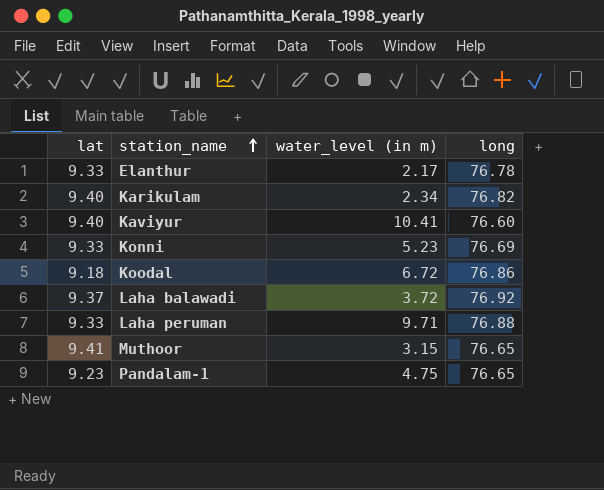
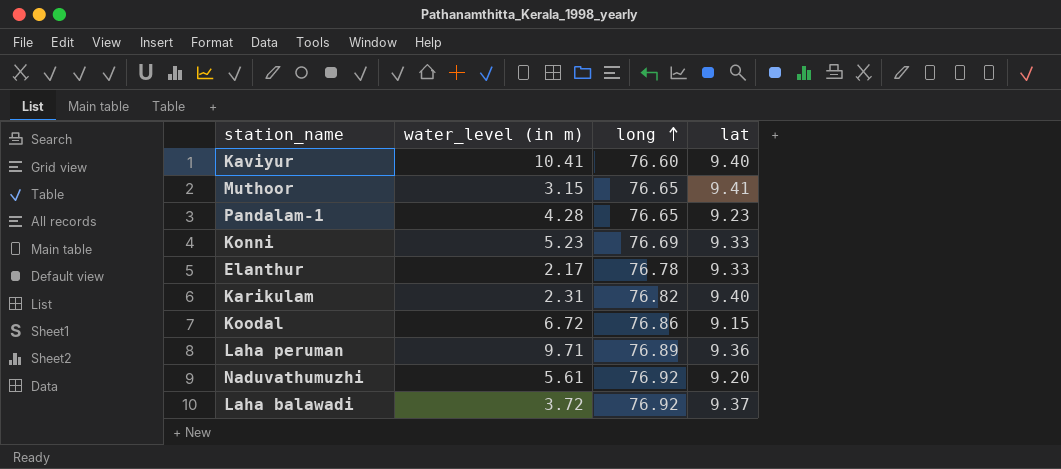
row order: station_name ascending -> long ascending
column lat | position: 1 -> 4
Pandalam-1 | water_level (in m): 4.75 -> 4.28
Karikulam | water_level (in m): 2.34 -> 2.31
Koodal | lat: 9.18 -> 9.15
Laha peruman | long: 76.88 -> 76.89
Laha peruman | lat: 9.33 -> 9.36
row Naduvathumuzhi: none -> 5.61 | 76.92 | 9.20

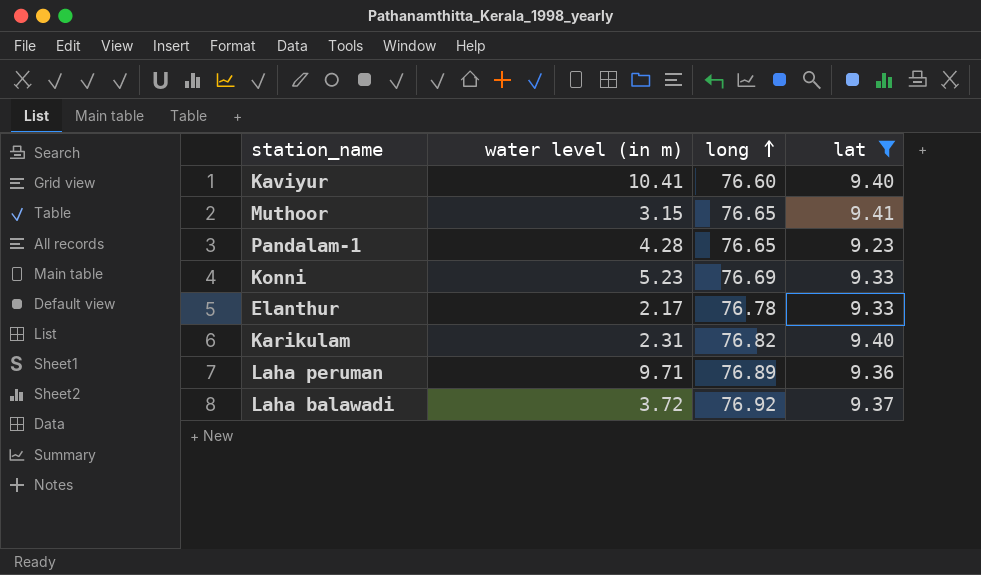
filter: none -> lat >= 9.23
column name: water_level (in m) -> water level (in m)

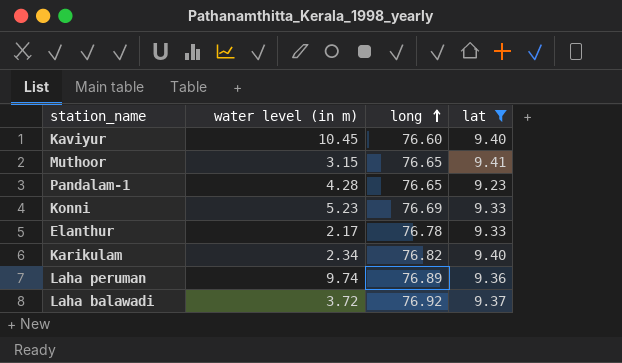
Kaviyur | water level (in m): 10.41 -> 10.45
Karikulam | water level (in m): 2.31 -> 2.34
Laha peruman | water level (in m): 9.71 -> 9.74

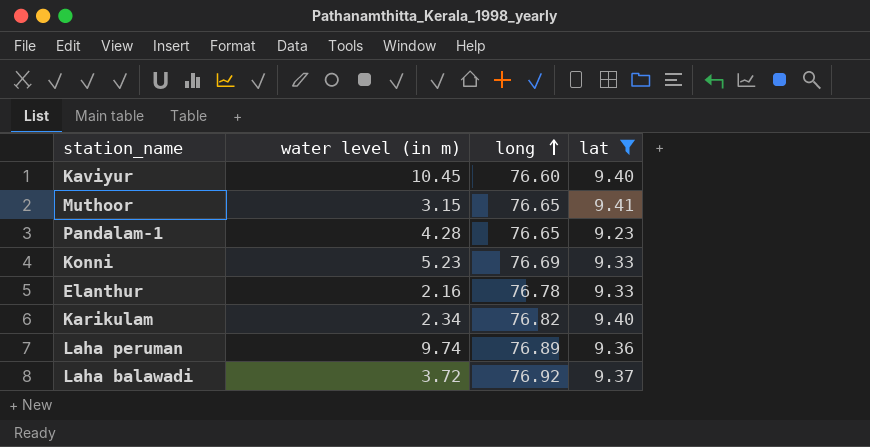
Elanthur | water level (in m): 2.17 -> 2.16

